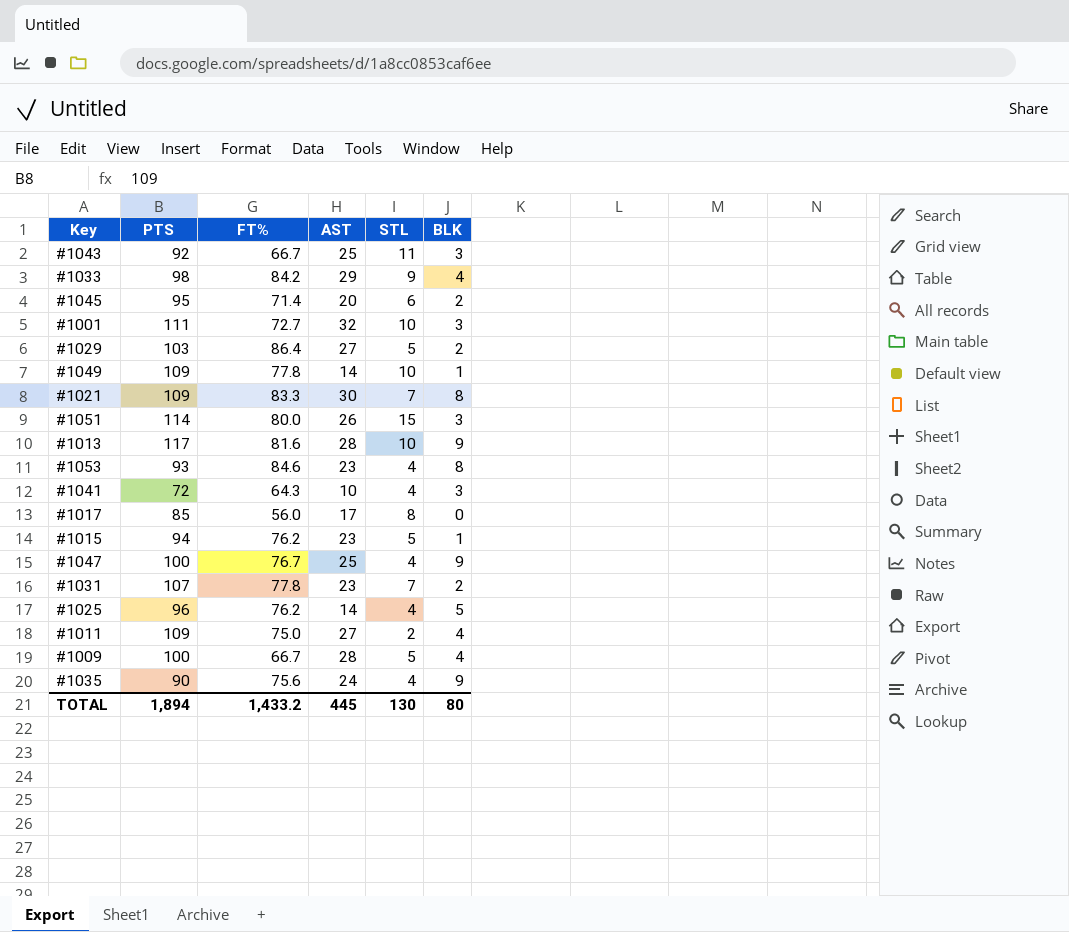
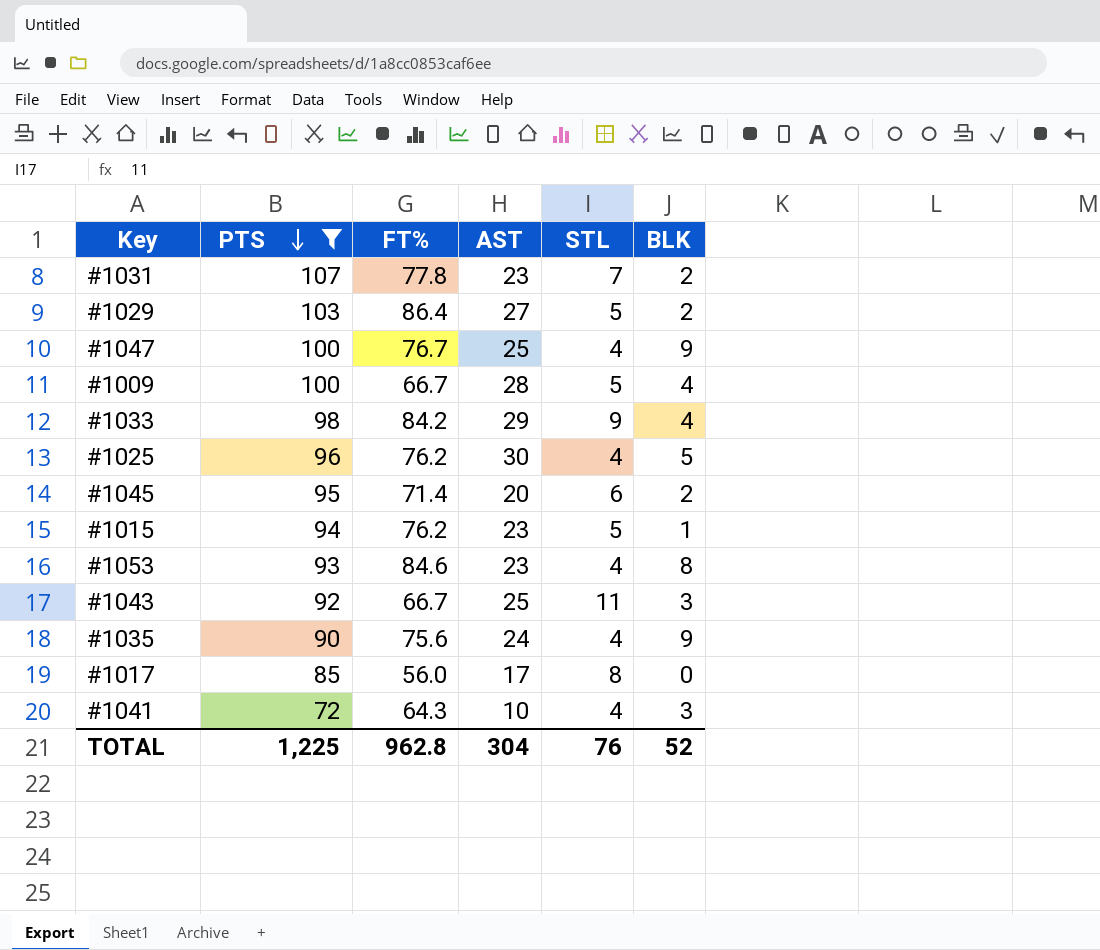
filter: none -> PTS <= 107
row order: none -> PTS descending
#1025 | AST: 14 -> 30
TOTAL | PTS: 1,894 -> 1,225
TOTAL | FT%: 1,433.2 -> 962.8
TOTAL | AST: 445 -> 304
TOTAL | STL: 130 -> 76
TOTAL | BLK: 80 -> 52

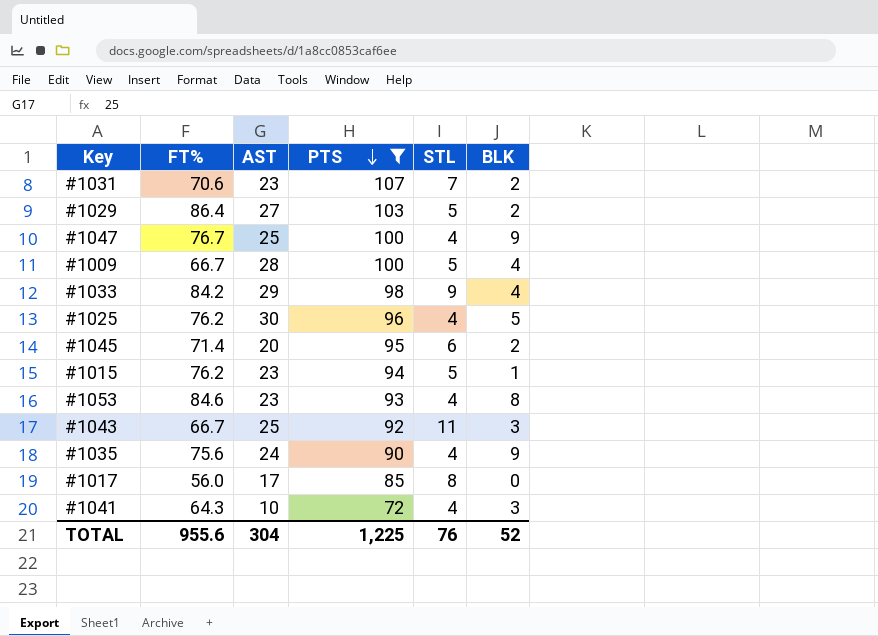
column PTS | position: 2 -> 4
#1031 | FT%: 77.8 -> 70.6
TOTAL | FT%: 962.8 -> 955.6

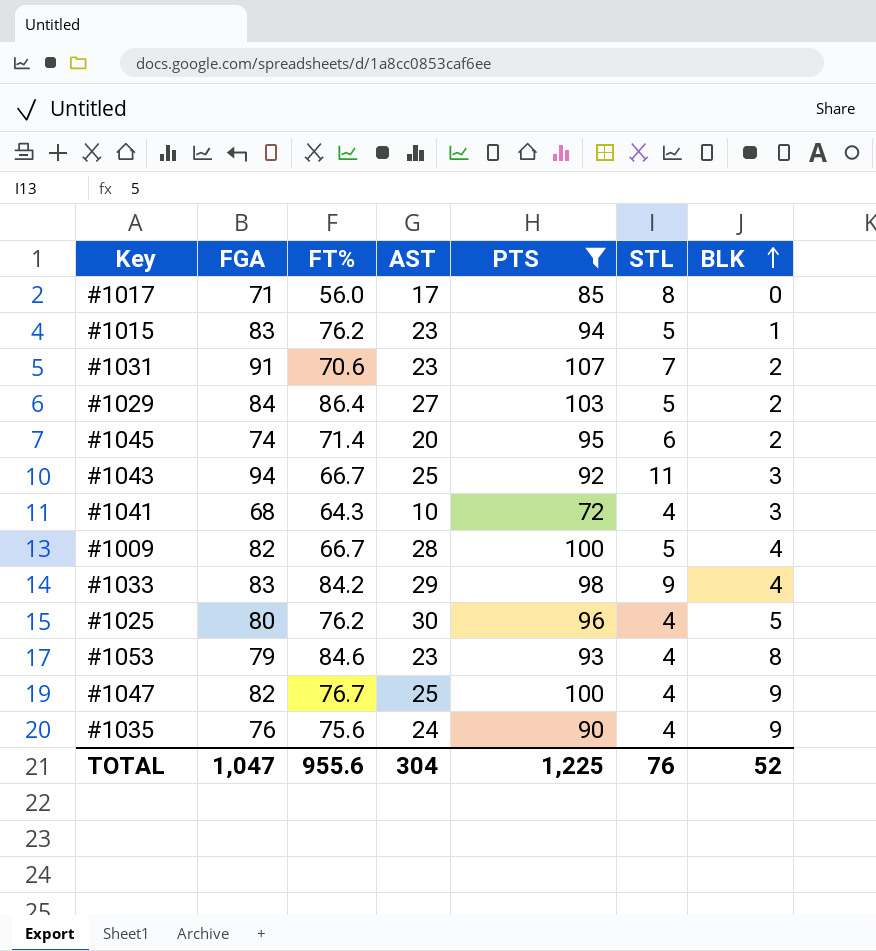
row order: PTS descending -> BLK ascending
column FGA | position: none -> 2

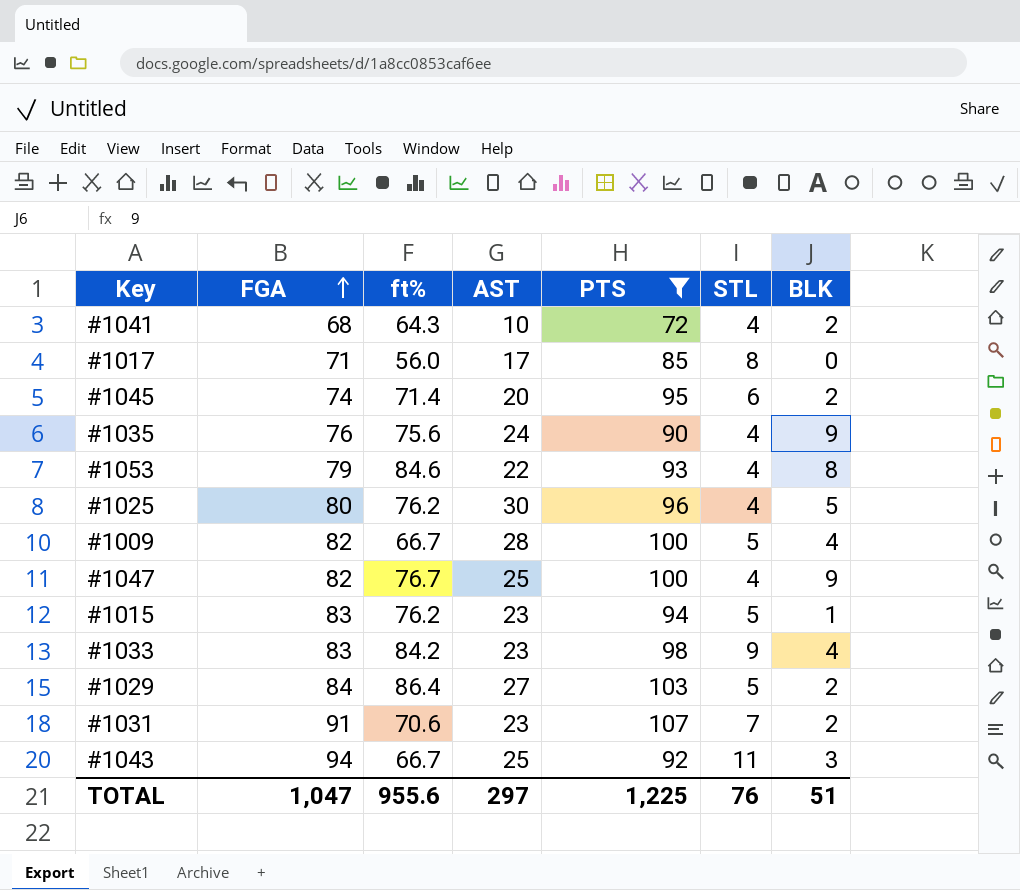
row order: BLK ascending -> FGA ascending
column name: FT% -> ft%
#1041 | BLK: 3 -> 2
#1053 | AST: 23 -> 22
#1033 | AST: 29 -> 23
TOTAL | AST: 304 -> 297
TOTAL | BLK: 52 -> 51

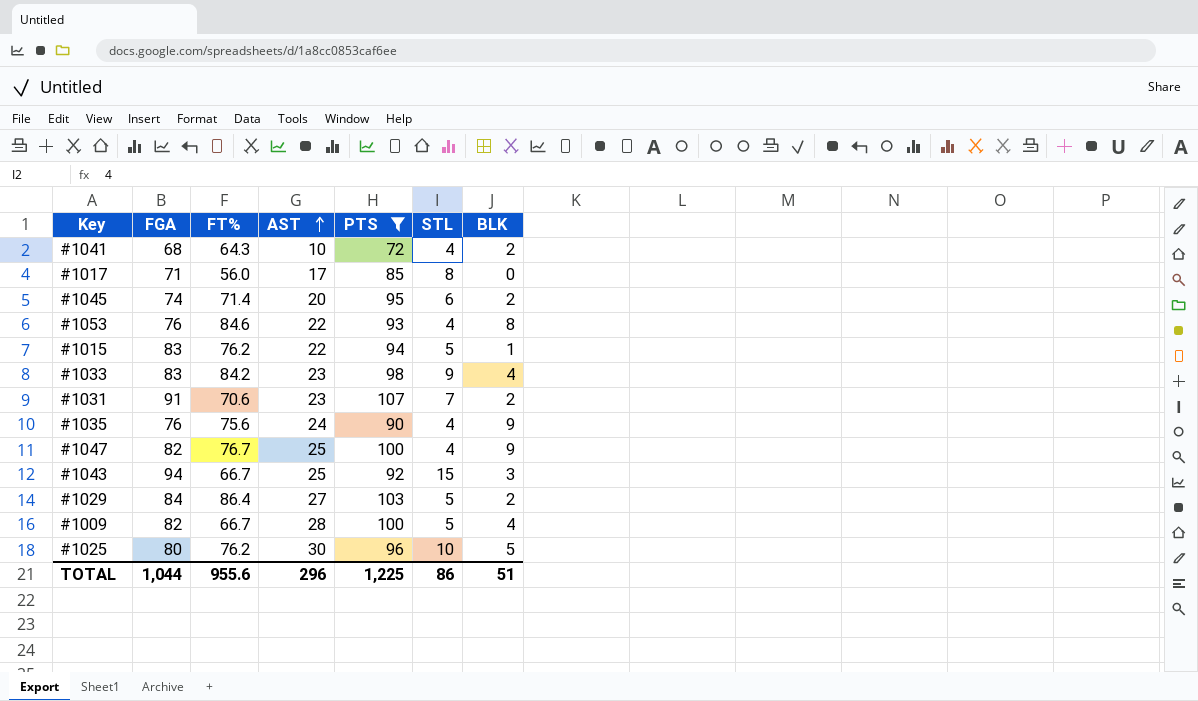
row order: FGA ascending -> AST ascending
column name: ft% -> FT%
#1053 | FGA: 79 -> 76
#1015 | AST: 23 -> 22
#1043 | STL: 11 -> 15
#1025 | STL: 4 -> 10
TOTAL | FGA: 1,047 -> 1,044
TOTAL | AST: 297 -> 296
TOTAL | STL: 76 -> 86

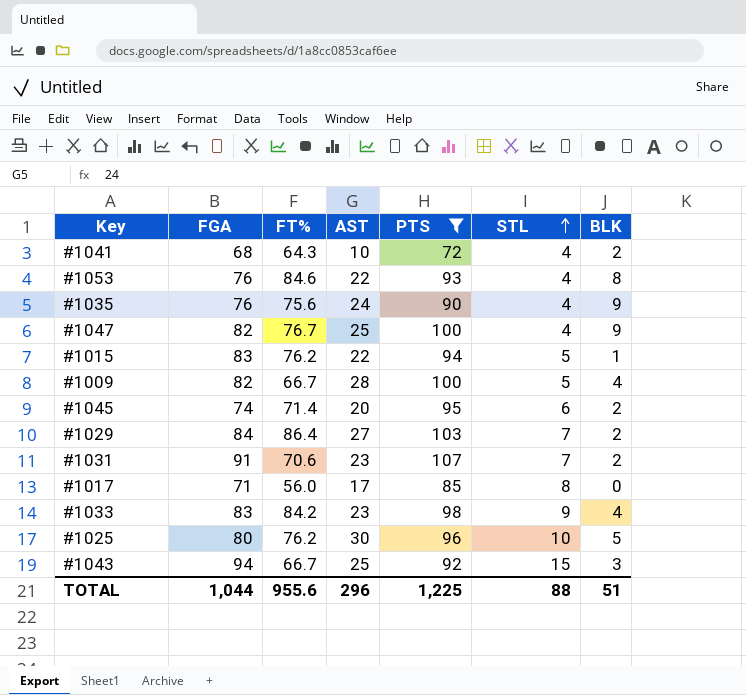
row order: AST ascending -> STL ascending
#1029 | STL: 5 -> 7
TOTAL | STL: 86 -> 88

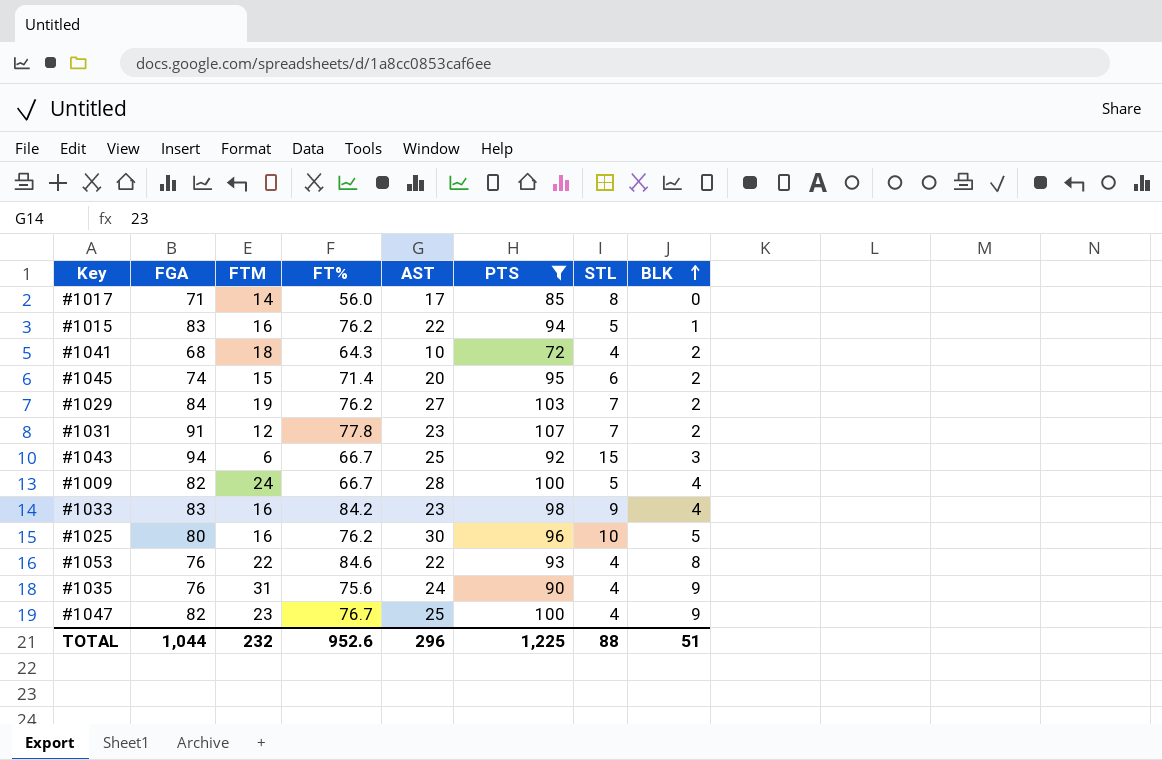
row order: STL ascending -> BLK ascending
column FTM | position: none -> 3
#1029 | FT%: 86.4 -> 76.2
#1031 | FT%: 70.6 -> 77.8
TOTAL | FT%: 955.6 -> 952.6

